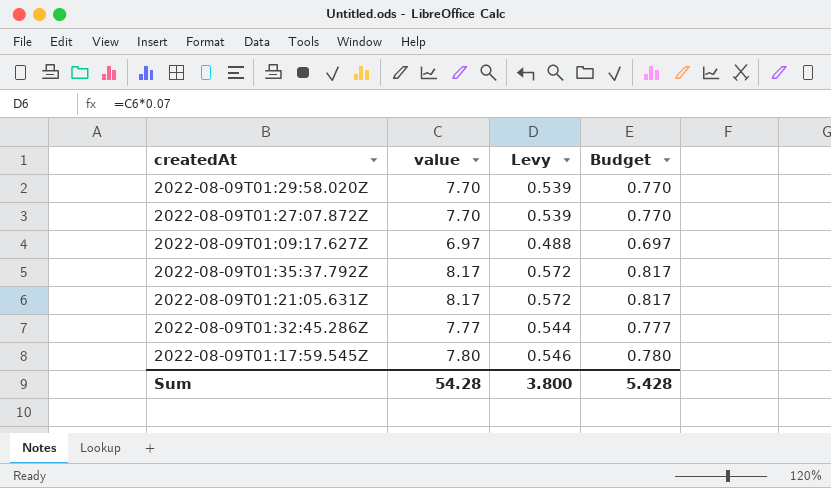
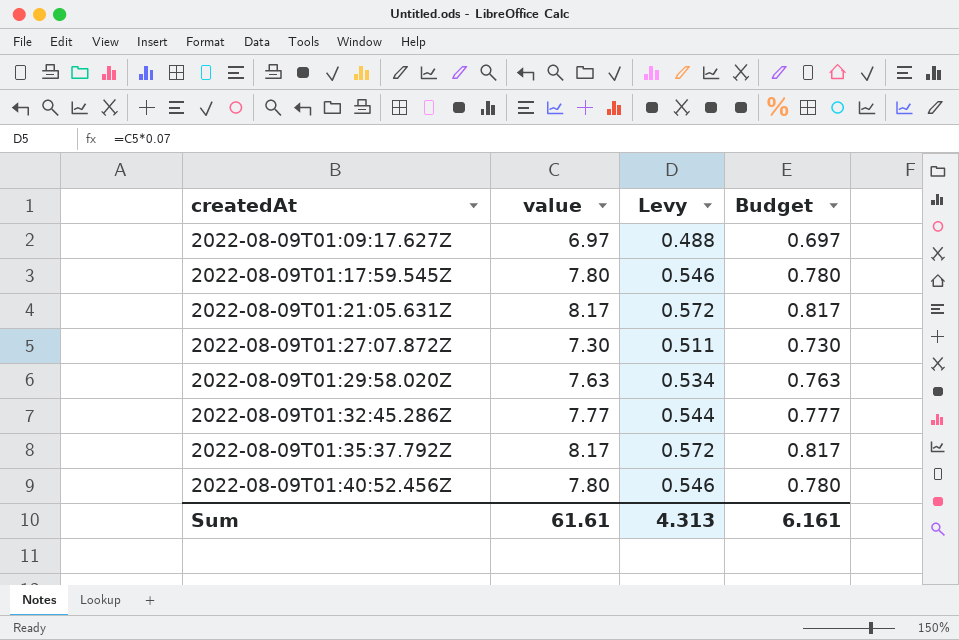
row order: none -> createdAt ascending
2022-08-09T01:27:07.872Z | value: 7.70 -> 7.30
2022-08-09T01:27:07.872Z | Levy: 0.539 -> 0.511
2022-08-09T01:27:07.872Z | Budget: 0.770 -> 0.730
2022-08-09T01:29:58.020Z | value: 7.70 -> 7.63
2022-08-09T01:29:58.020Z | Levy: 0.539 -> 0.534
2022-08-09T01:29:58.020Z | Budget: 0.770 -> 0.763
row 2022-08-09T01:40:52.456Z: none -> 7.80 | 0.546 | 0.780
Sum | value: 54.28 -> 61.61
Sum | Levy: 3.800 -> 4.313
Sum | Budget: 5.428 -> 6.161

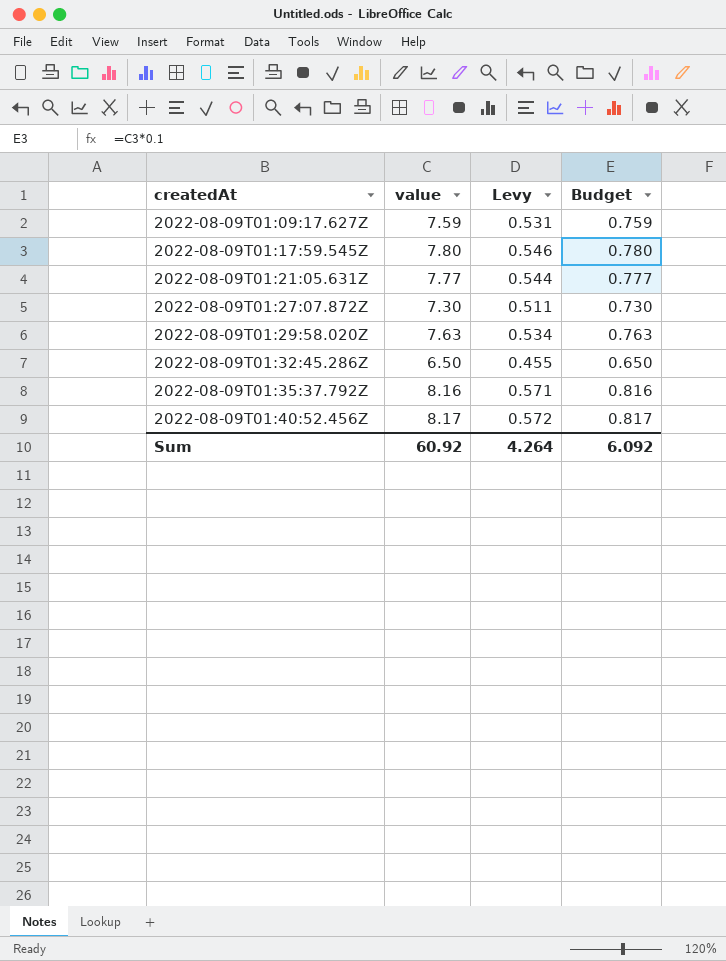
2022-08-09T01:09:17.627Z | value: 6.97 -> 7.59
2022-08-09T01:09:17.627Z | Levy: 0.488 -> 0.531
2022-08-09T01:09:17.627Z | Budget: 0.697 -> 0.759
2022-08-09T01:21:05.631Z | value: 8.17 -> 7.77
2022-08-09T01:21:05.631Z | Levy: 0.572 -> 0.544
2022-08-09T01:21:05.631Z | Budget: 0.817 -> 0.777
2022-08-09T01:32:45.286Z | value: 7.77 -> 6.50
2022-08-09T01:32:45.286Z | Levy: 0.544 -> 0.455
2022-08-09T01:32:45.286Z | Budget: 0.777 -> 0.650
2022-08-09T01:35:37.792Z | value: 8.17 -> 8.16
2022-08-09T01:35:37.792Z | Levy: 0.572 -> 0.571
2022-08-09T01:35:37.792Z | Budget: 0.817 -> 0.816
2022-08-09T01:40:52.456Z | value: 7.80 -> 8.17
2022-08-09T01:40:52.456Z | Levy: 0.546 -> 0.572
2022-08-09T01:40:52.456Z | Budget: 0.780 -> 0.817
Sum | value: 61.61 -> 60.92
Sum | Levy: 4.313 -> 4.264
Sum | Budget: 6.161 -> 6.092

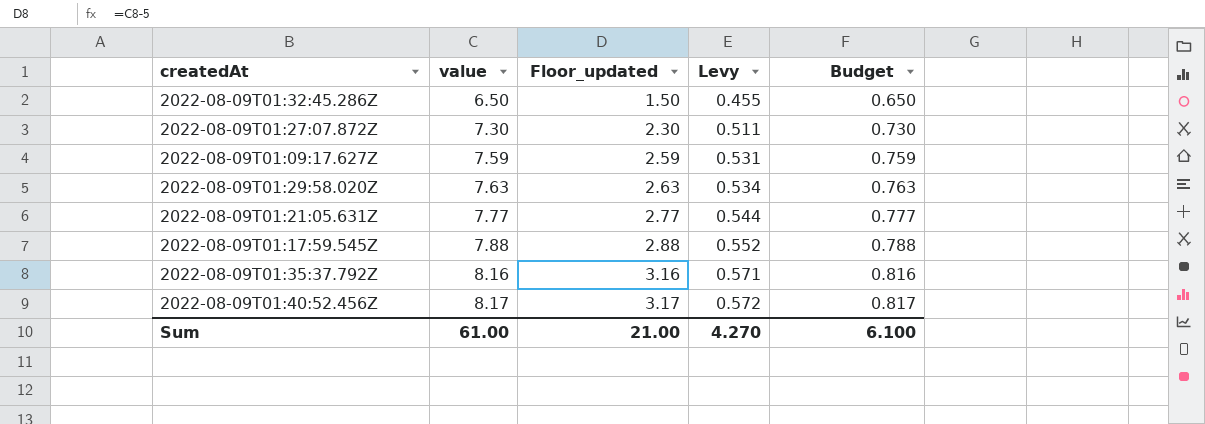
row order: createdAt ascending -> value ascending
column Floor_updated | formula: none -> [value] - 5
2022-08-09T01:17:59.545Z | value: 7.80 -> 7.88
2022-08-09T01:17:59.545Z | Levy: 0.546 -> 0.552
2022-08-09T01:17:59.545Z | Budget: 0.780 -> 0.788
Sum | value: 60.92 -> 61.00
Sum | Levy: 4.264 -> 4.270
Sum | Budget: 6.092 -> 6.100

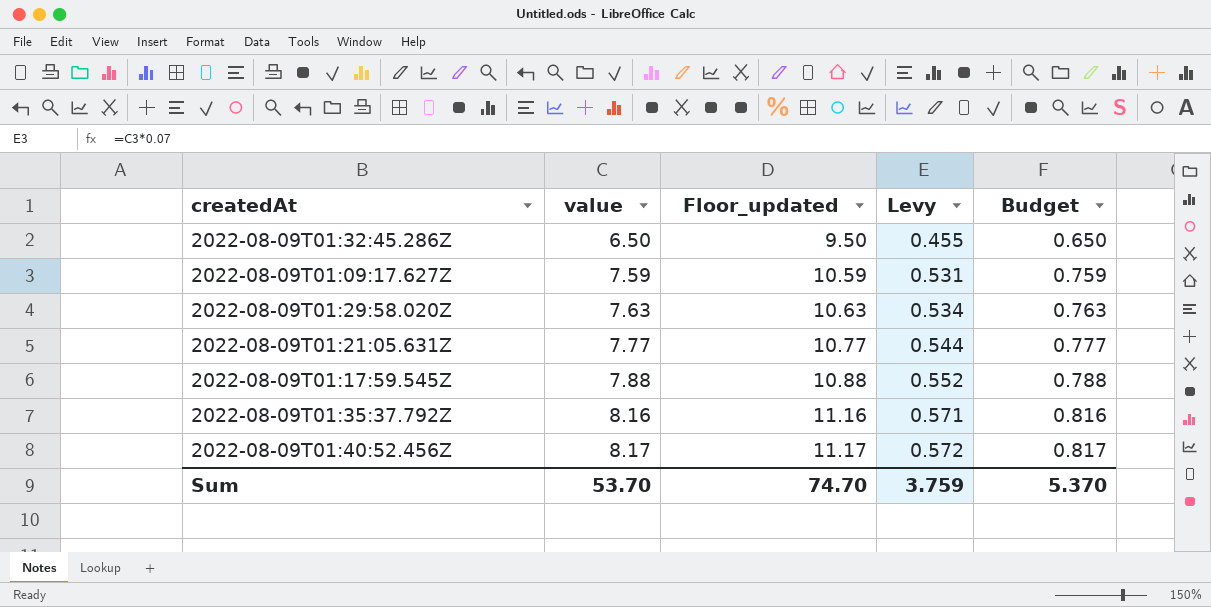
column Floor_updated | formula: [value] - 5 -> [value] + 3
row 2022-08-09T01:27:07.872Z: 7.30 | 2.30 | 0.511 | 0.730 -> none
Sum | value: 61.00 -> 53.70
Sum | Floor_updated: 21.00 -> 74.70
Sum | Levy: 4.270 -> 3.759
Sum | Budget: 6.100 -> 5.370

